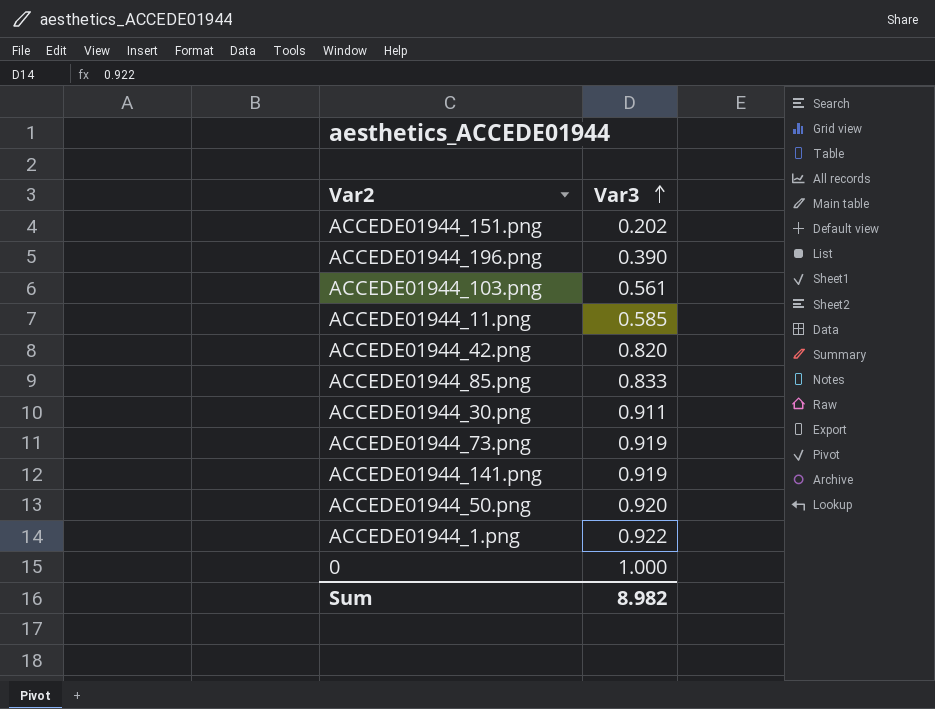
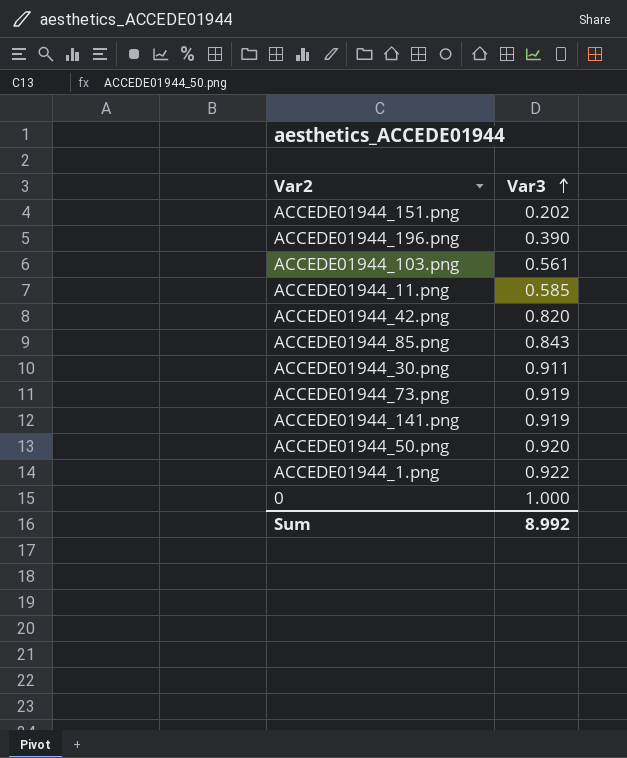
ACCEDE01944_85.png | Var3: 0.833 -> 0.843
Sum | Var3: 8.982 -> 8.992

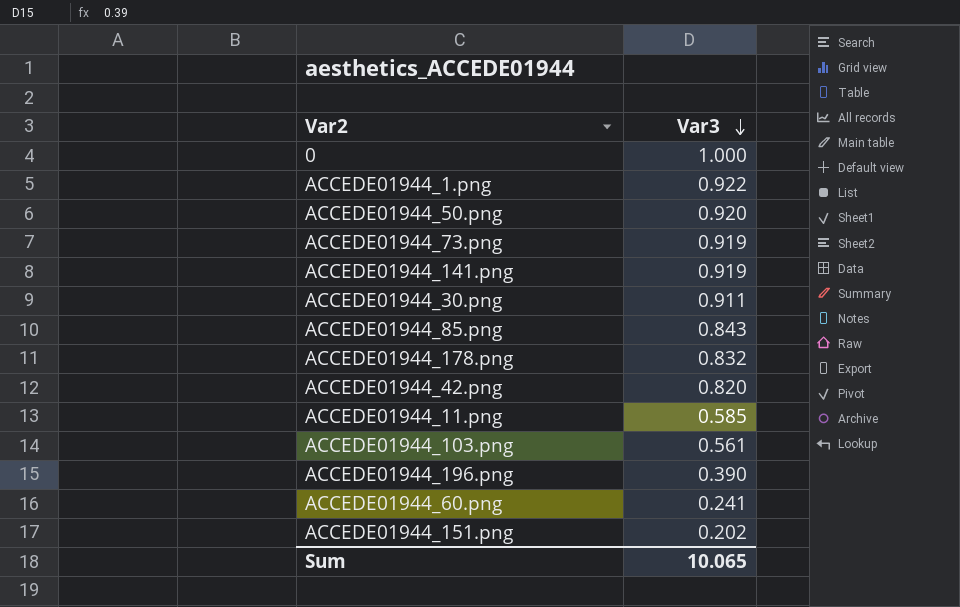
row order: Var3 ascending -> Var3 descending
row ACCEDE01944_178.png: none -> 0.832
row ACCEDE01944_60.png: none -> 0.241
Sum | Var3: 8.992 -> 10.065

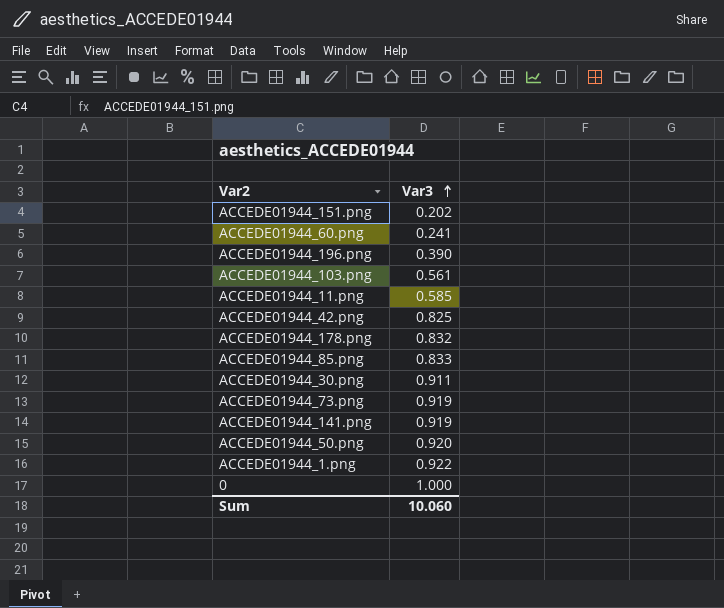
row order: Var3 descending -> Var3 ascending
ACCEDE01944_42.png | Var3: 0.820 -> 0.825
ACCEDE01944_85.png | Var3: 0.843 -> 0.833
Sum | Var3: 10.065 -> 10.060

